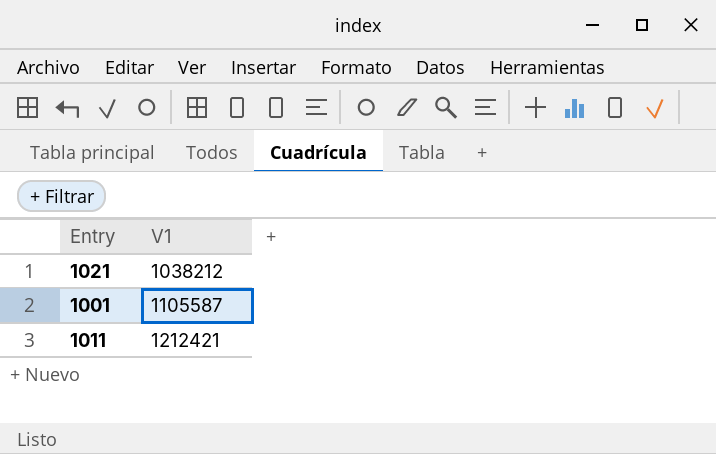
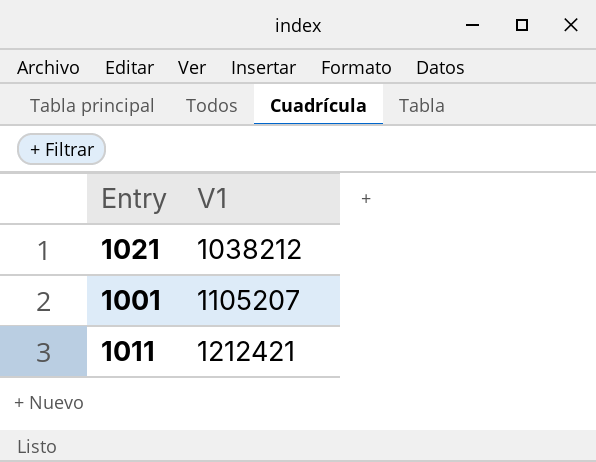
1001 | V1: 1105587 -> 1105207

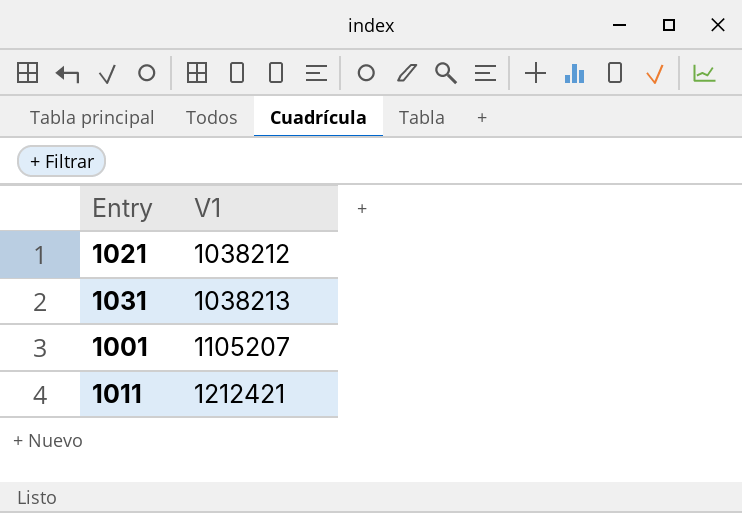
row 1031: none -> 1038213

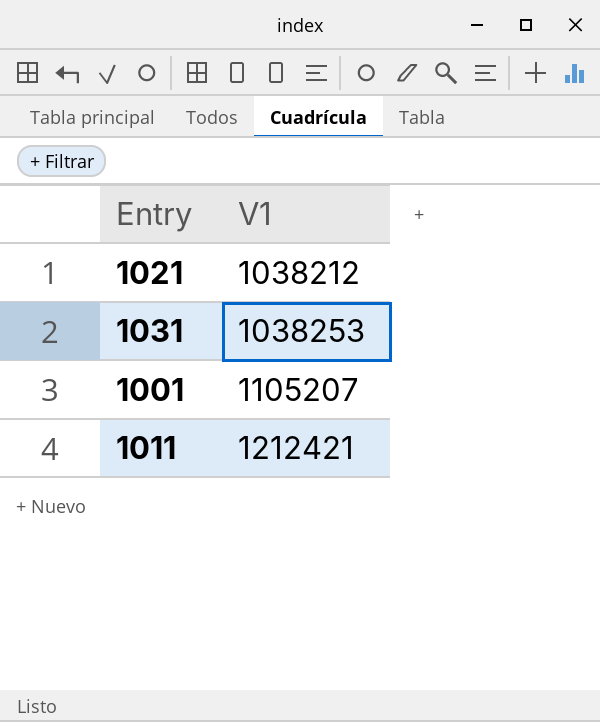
1031 | V1: 1038213 -> 1038253

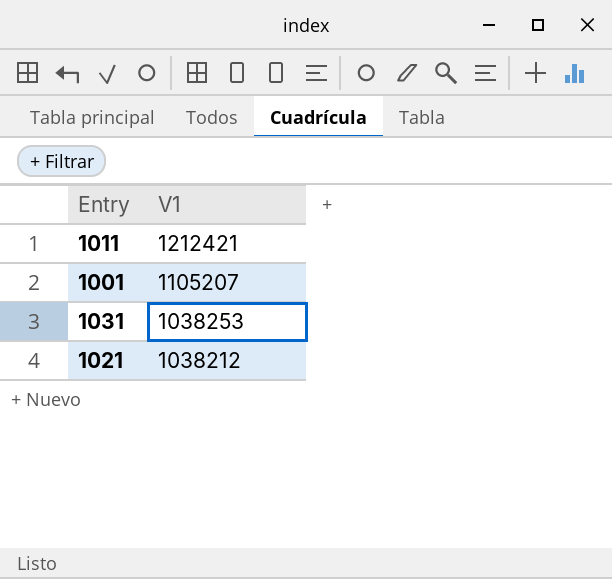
row order: V1 ascending -> V1 descending

